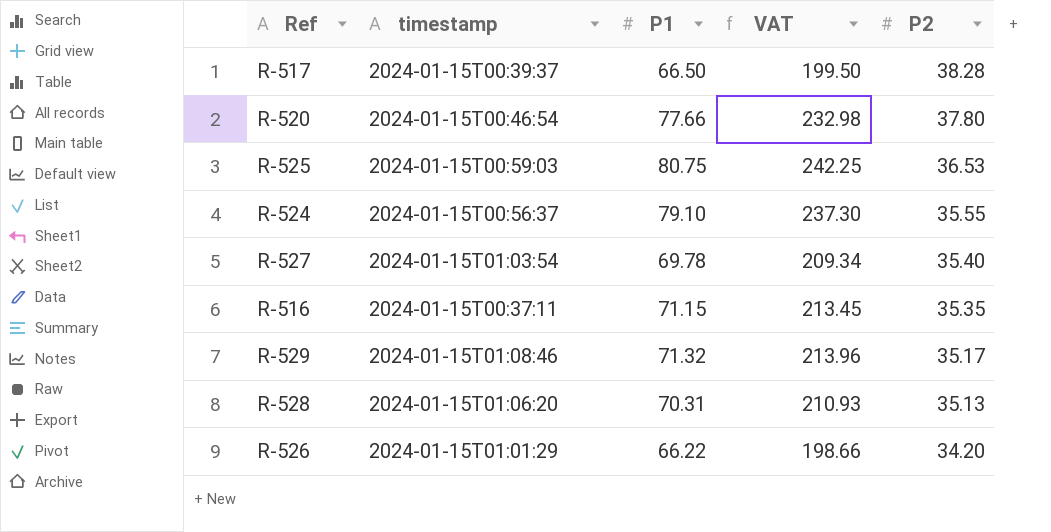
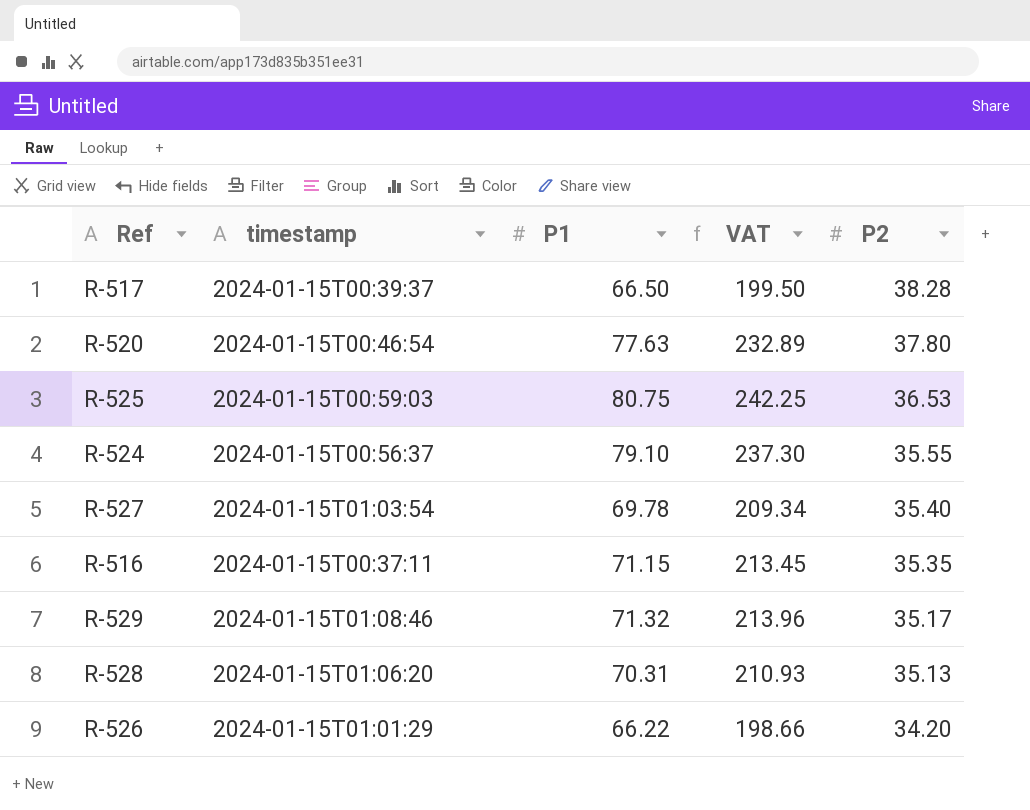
R-520 | P1: 77.66 -> 77.63
R-520 | VAT: 232.98 -> 232.89

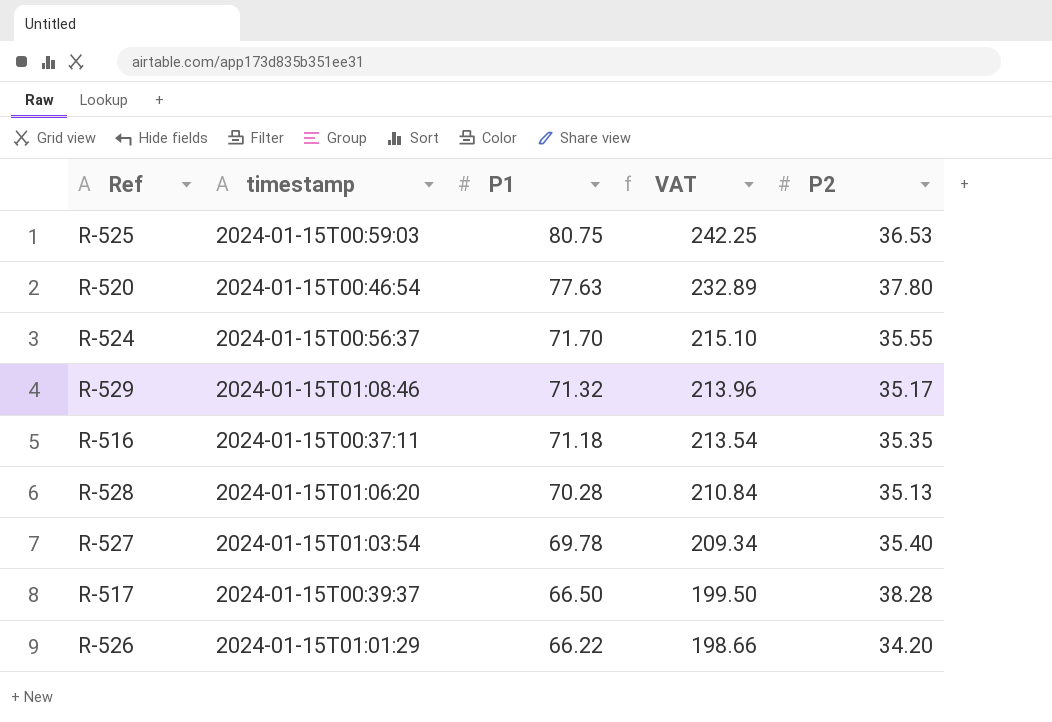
row order: P2 descending -> P1 descending
R-524 | P1: 79.10 -> 71.70
R-524 | VAT: 237.30 -> 215.10
R-516 | P1: 71.15 -> 71.18
R-516 | VAT: 213.45 -> 213.54
R-528 | P1: 70.31 -> 70.28
R-528 | VAT: 210.93 -> 210.84

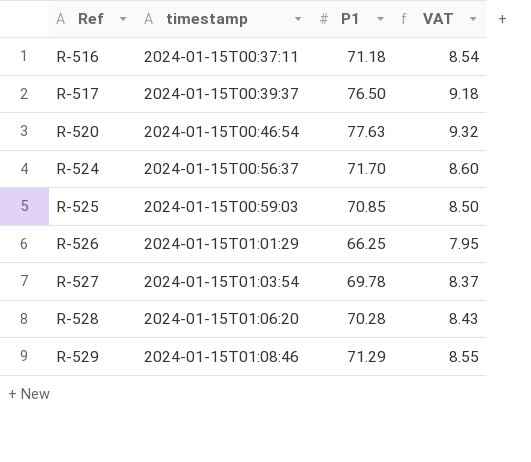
row order: P1 descending -> Ref ascending
column P2 | position: 5 -> none
column VAT | formula: [P1] * 3 -> [P1] * 0.12
R-517 | P1: 66.50 -> 76.50
R-525 | P1: 80.75 -> 70.85
R-526 | P1: 66.22 -> 66.25
R-529 | P1: 71.32 -> 71.29

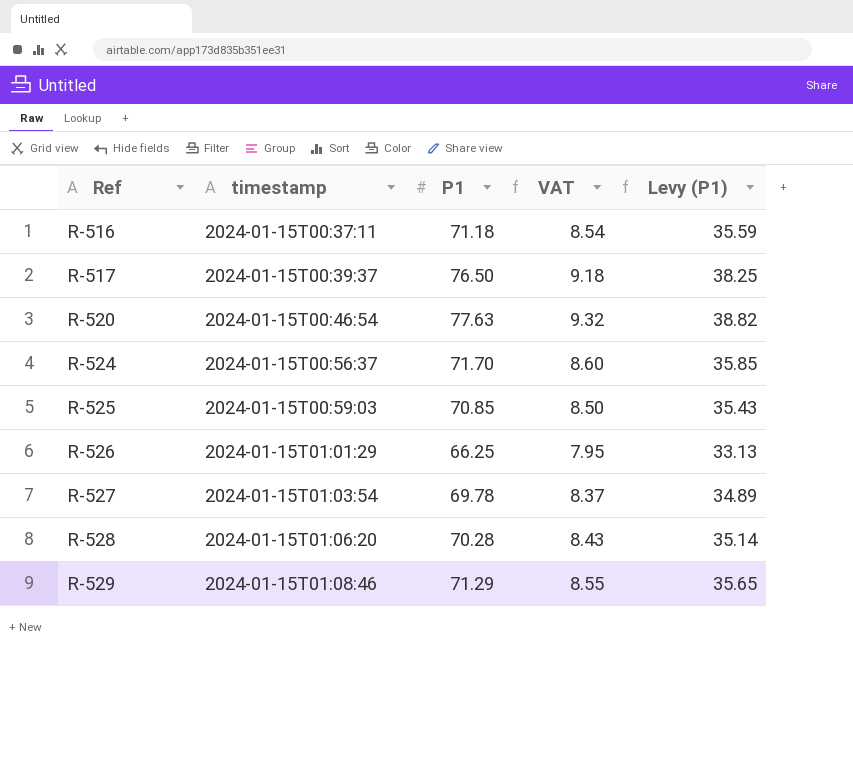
column Levy (P1) | formula: none -> [P1] * 0.5

